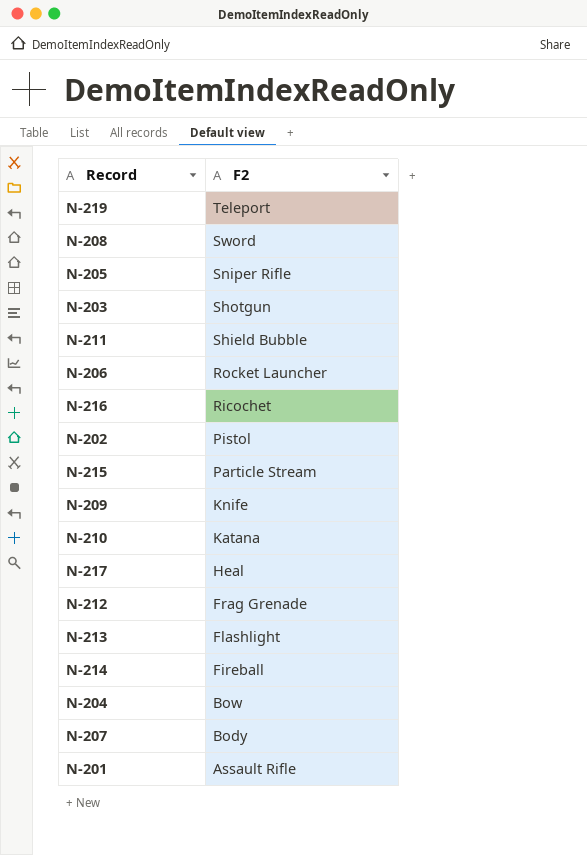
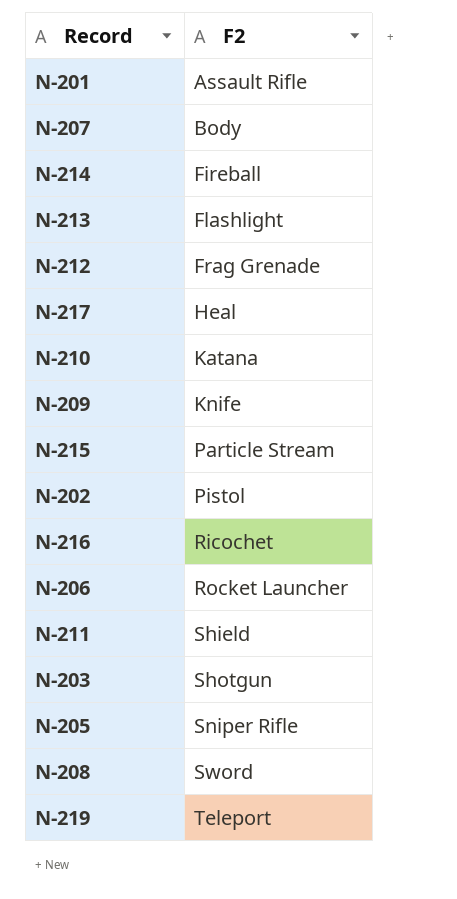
row order: F2 descending -> F2 ascending
row N-204: Bow -> none
N-211 | F2: Shield Bubble -> Shield

